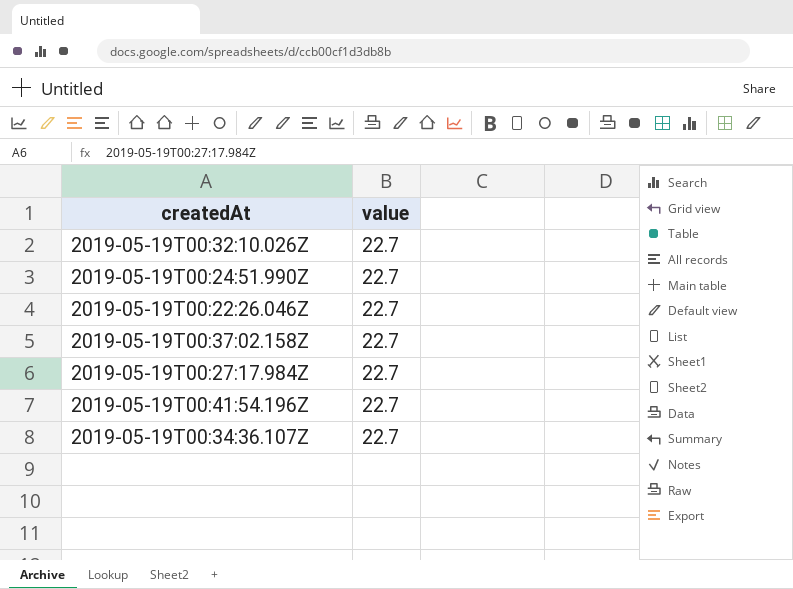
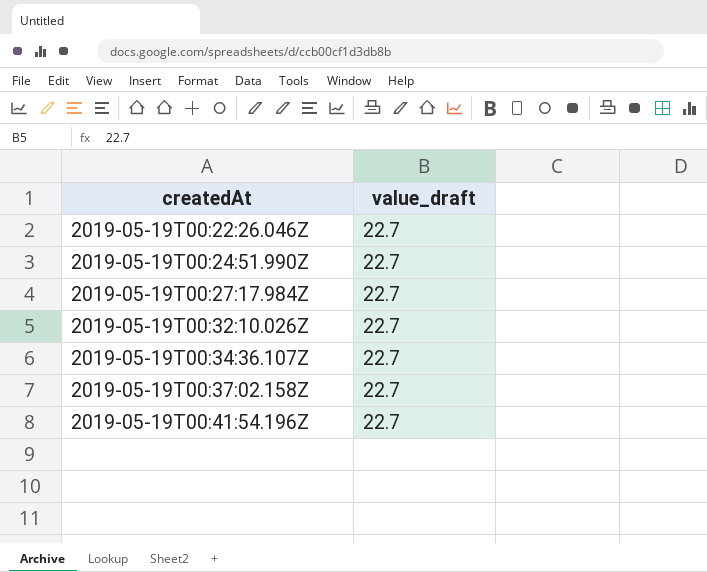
row order: none -> createdAt ascending
column name: value -> value_draft

